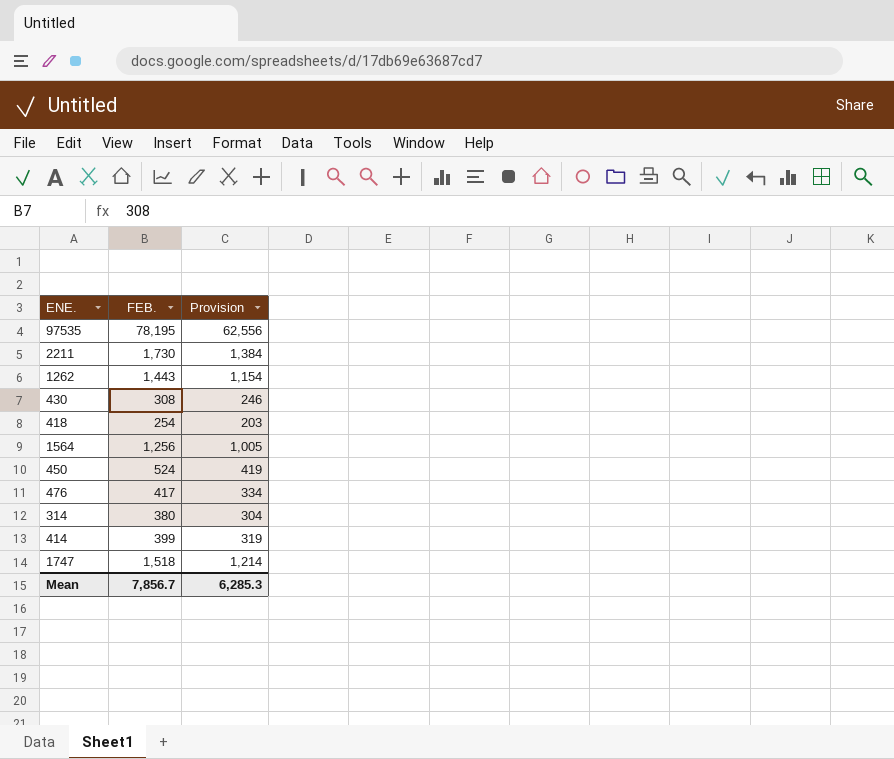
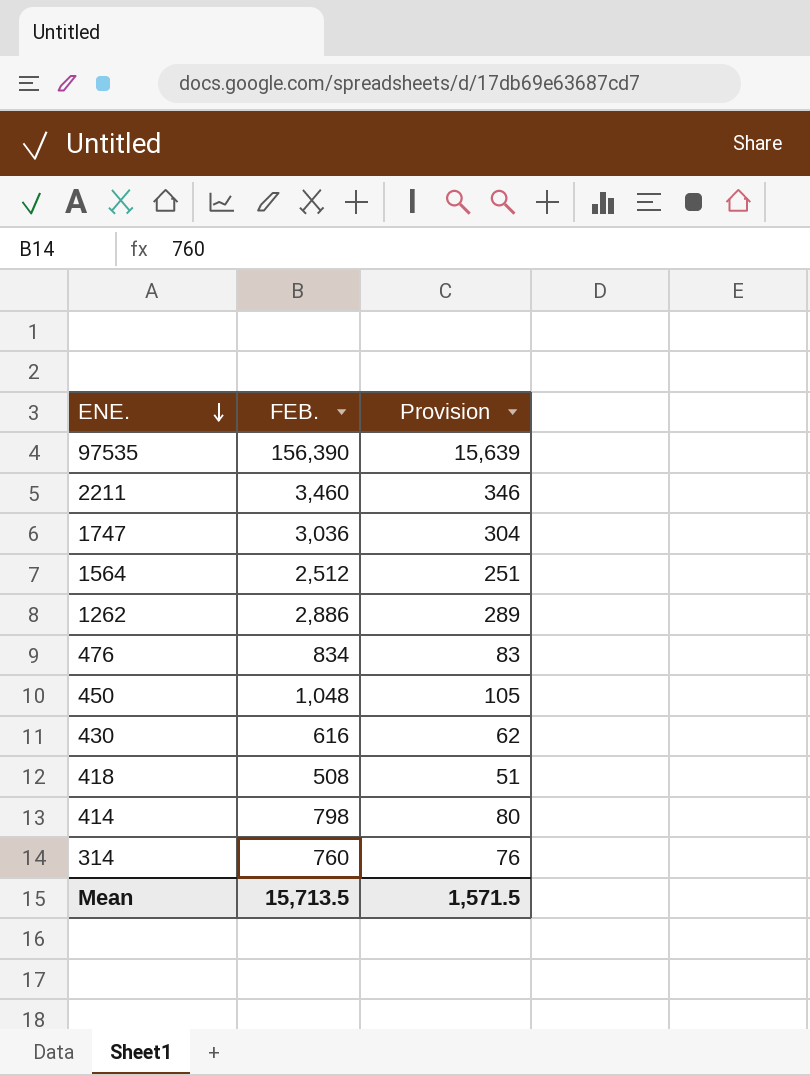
row order: none -> ENE. descending
column Provision | formula: [FEB.] * 0.8 -> [FEB.] * 0.1
97535 | FEB.: 78,195 -> 156,390
2211 | FEB.: 1,730 -> 3,460
1747 | FEB.: 1,518 -> 3,036
1564 | FEB.: 1,256 -> 2,512
1262 | FEB.: 1,443 -> 2,886
476 | FEB.: 417 -> 834
450 | FEB.: 524 -> 1,048
430 | FEB.: 308 -> 616
418 | FEB.: 254 -> 508
414 | FEB.: 399 -> 798
314 | FEB.: 380 -> 760
Mean | FEB.: 7,856.7 -> 15,713.5
Mean | Provision: 6,285.3 -> 1,571.5

